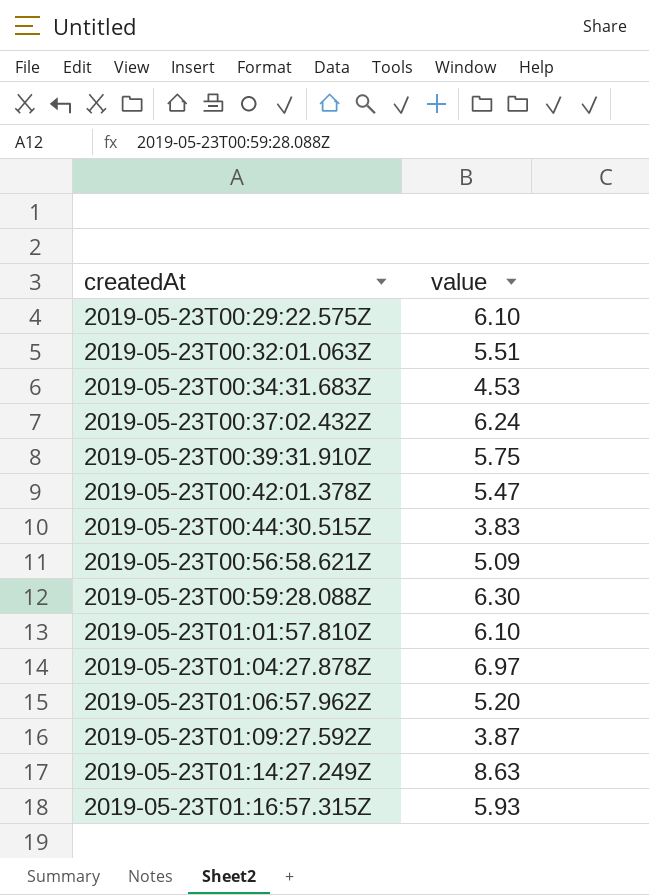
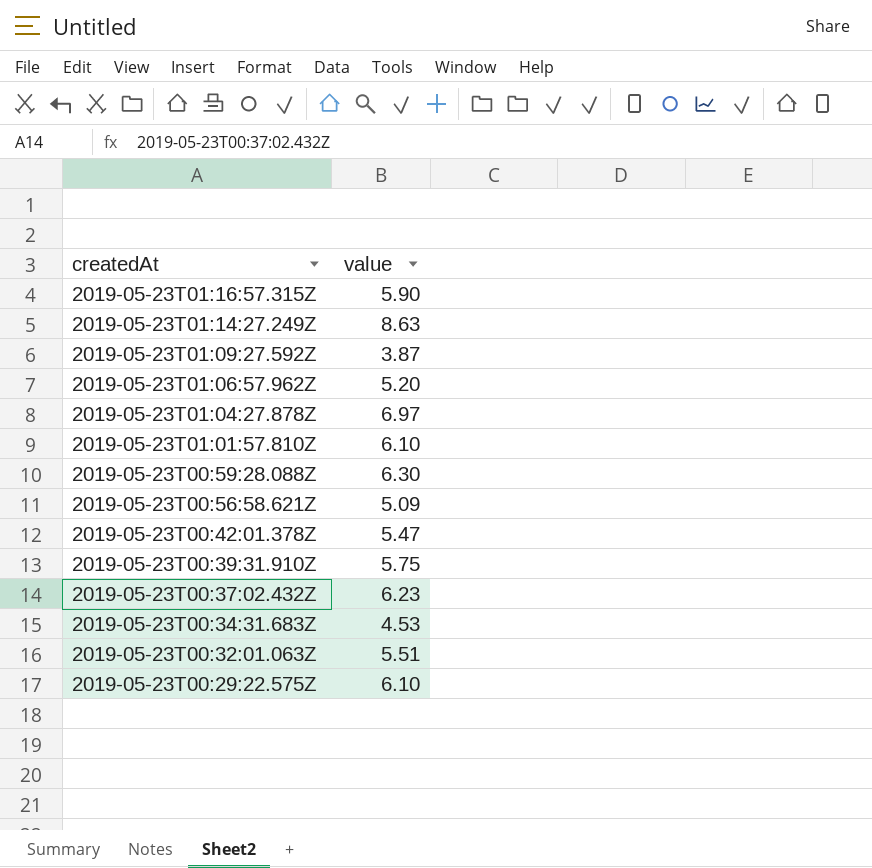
row order: createdAt ascending -> createdAt descending
row 2019-05-23T00:44:30.515Z: 3.83 -> none
2019-05-23T01:16:57.315Z | value: 5.93 -> 5.90
2019-05-23T00:37:02.432Z | value: 6.24 -> 6.23

